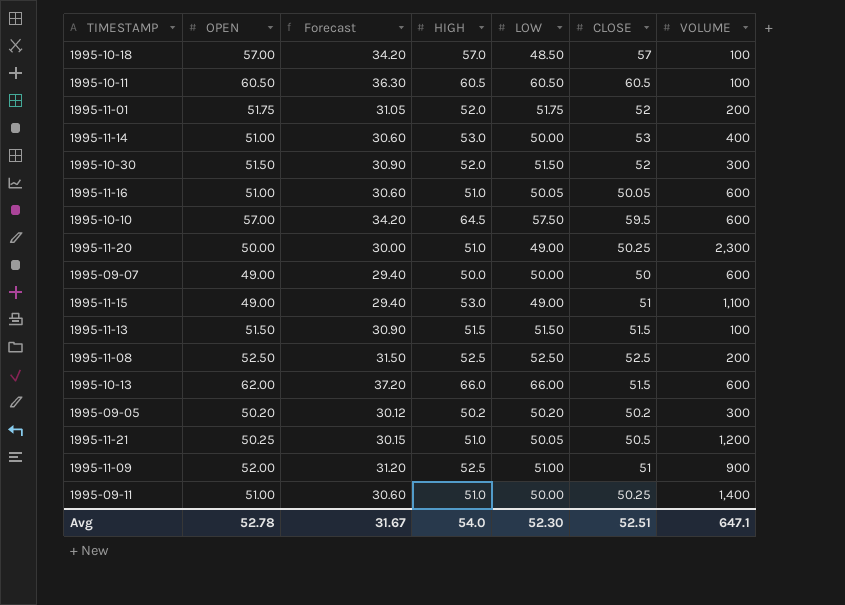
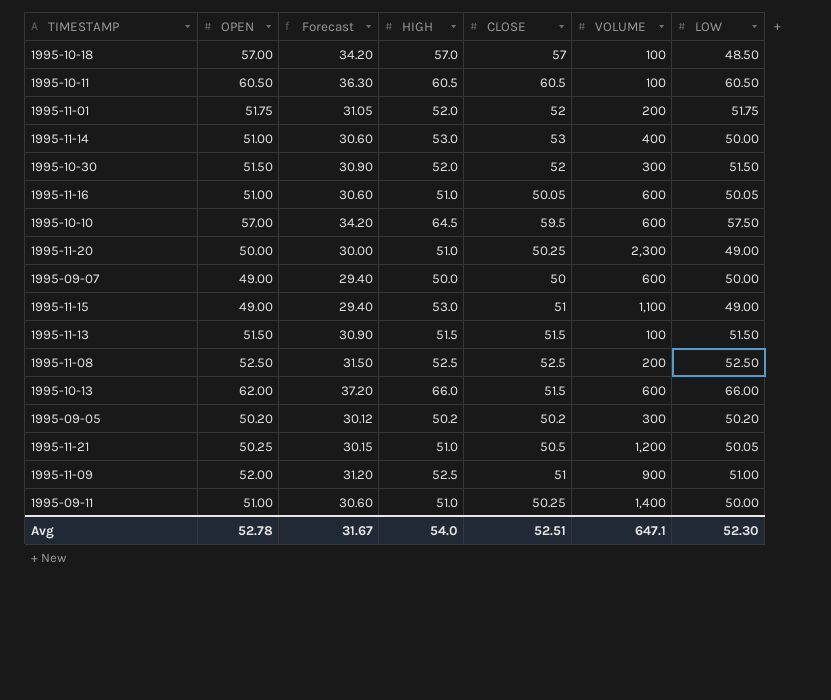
column LOW | position: 5 -> 7

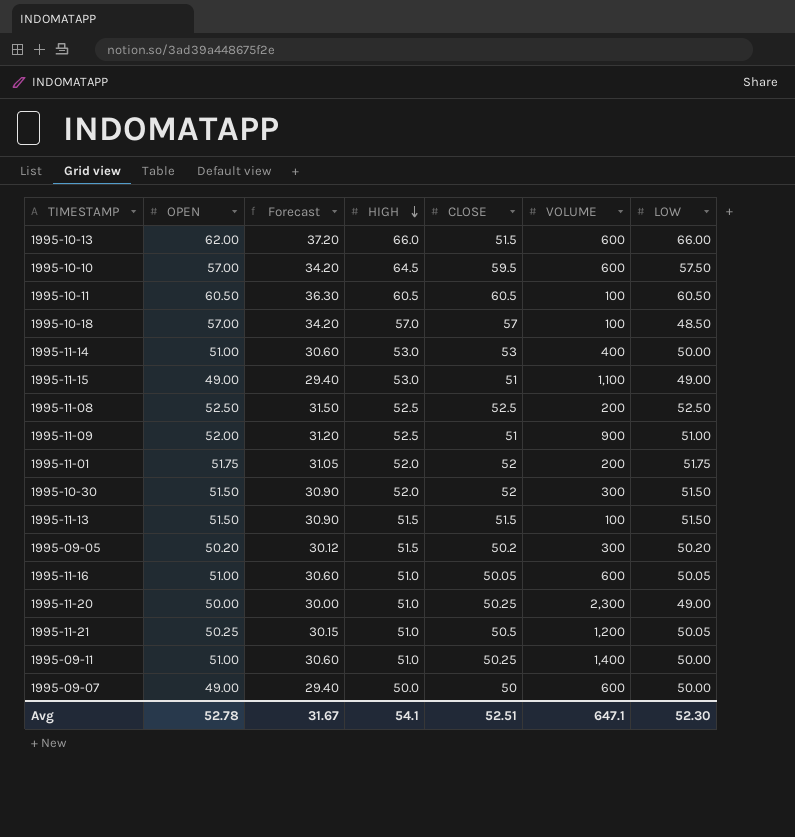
row order: none -> HIGH descending
1995-09-05 | HIGH: 50.2 -> 51.5
Avg | HIGH: 54.0 -> 54.1

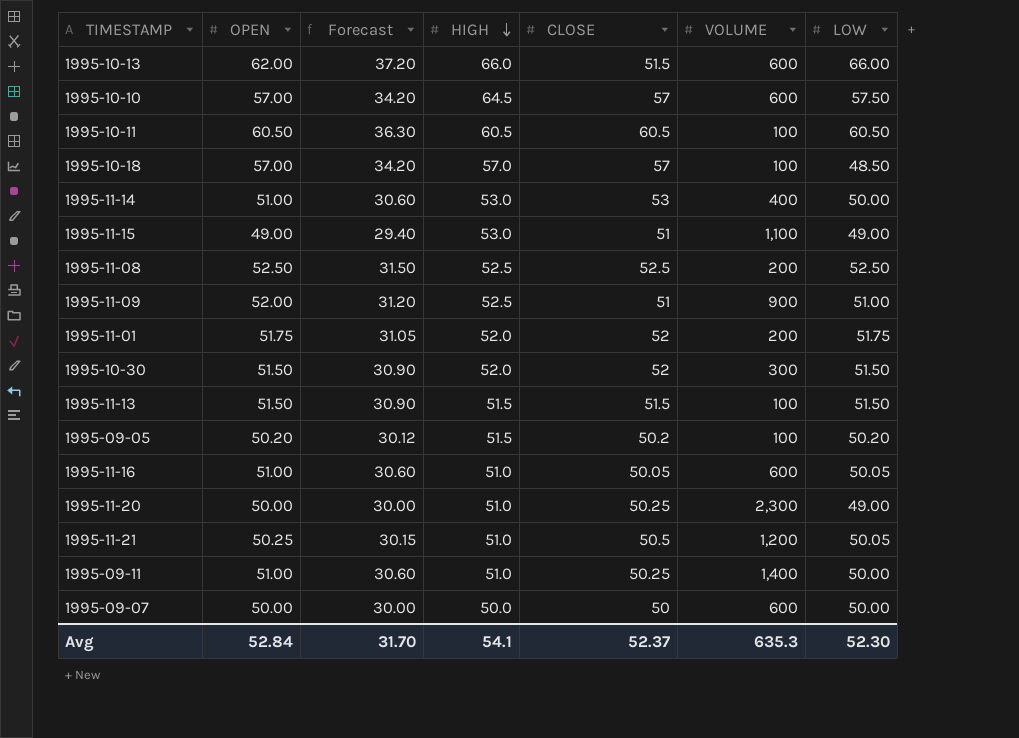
1995-10-10 | CLOSE: 59.5 -> 57
1995-09-05 | VOLUME: 300 -> 100
1995-09-07 | OPEN: 49.00 -> 50.00
1995-09-07 | Forecast: 29.40 -> 30.00
Avg | OPEN: 52.78 -> 52.84
Avg | Forecast: 31.67 -> 31.70
Avg | CLOSE: 52.51 -> 52.37
Avg | VOLUME: 647.1 -> 635.3

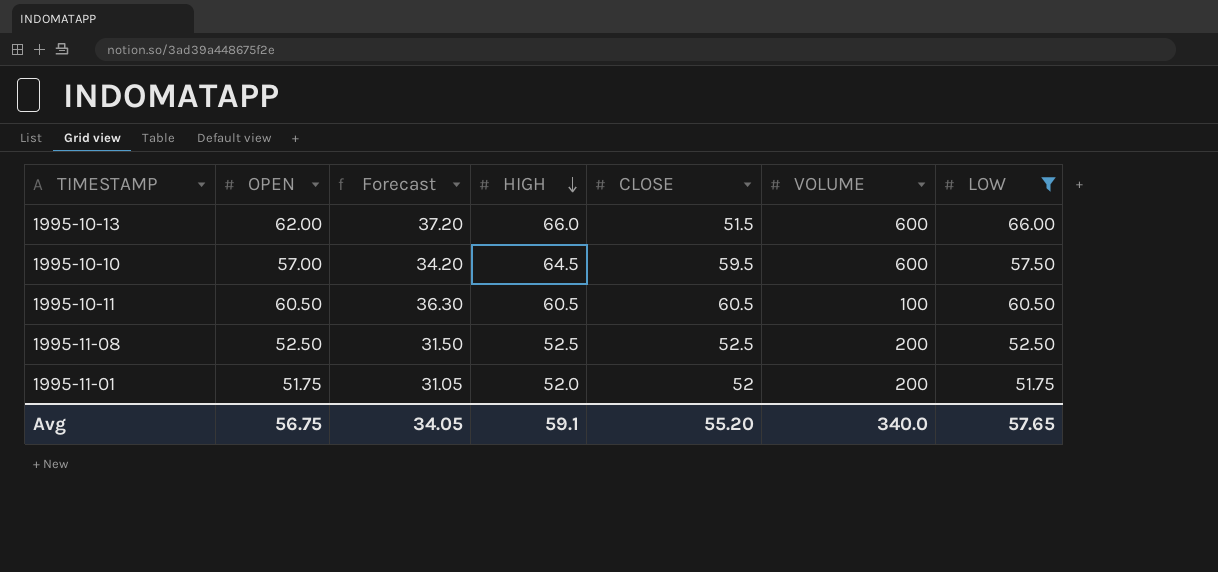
filter: none -> LOW >= 51.75
1995-10-10 | CLOSE: 57 -> 59.5
Avg | OPEN: 52.84 -> 56.75
Avg | Forecast: 31.70 -> 34.05
Avg | HIGH: 54.1 -> 59.1
Avg | CLOSE: 52.37 -> 55.20
Avg | VOLUME: 635.3 -> 340.0
Avg | LOW: 52.30 -> 57.65

